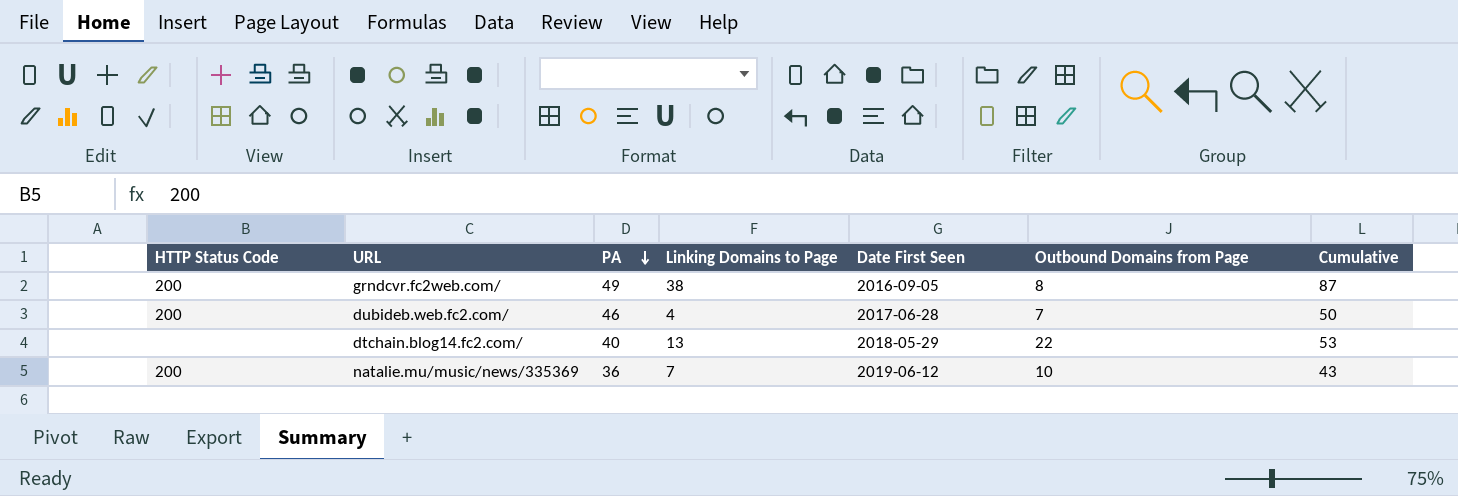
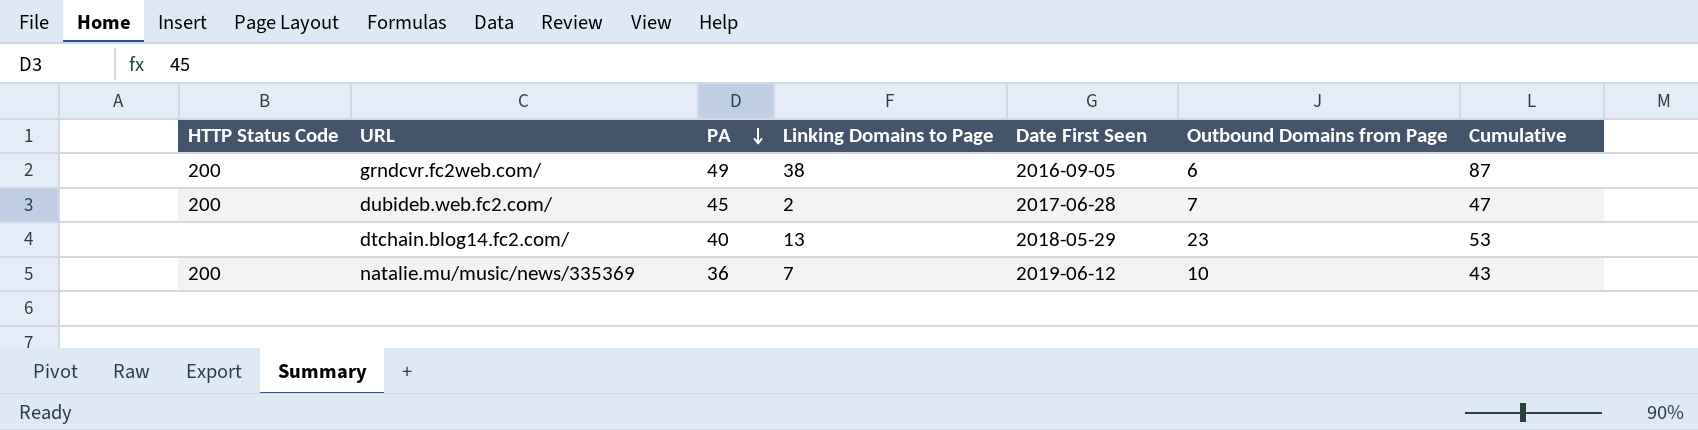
grndcvr.fc2web.com/ | Outbound Domains from Page: 8 -> 6
dubideb.web.fc2.com/ | PA: 46 -> 45
dubideb.web.fc2.com/ | Linking Domains to Page: 4 -> 2
dubideb.web.fc2.com/ | Cumulative: 50 -> 47
dtchain.blog14.fc2.com/ | Outbound Domains from Page: 22 -> 23

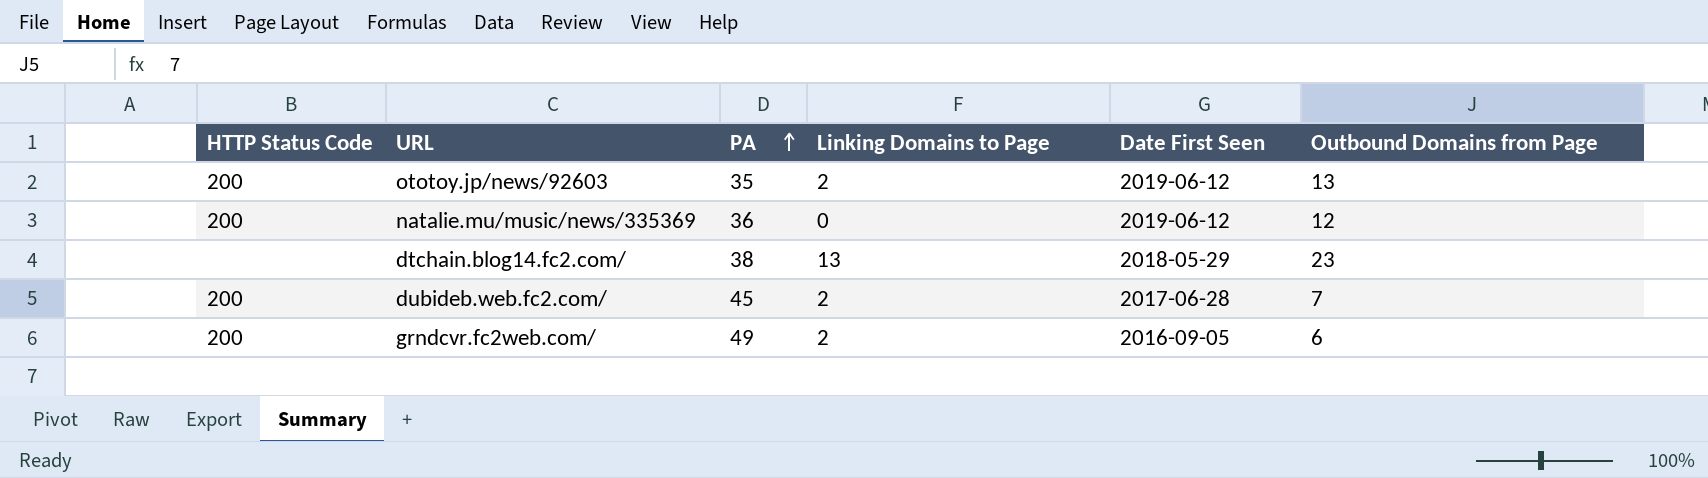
row order: PA descending -> PA ascending
column Cumulative | formula: [PA] + [Linking Domains to Page] -> none
row ototoy.jp/news/92603: none -> 200 | 35 | 2 | 2019-06-12 | 13
natalie.mu/music/news/335369 | Linking Domains to Page: 7 -> 0
natalie.mu/music/news/335369 | Outbound Domains from Page: 10 -> 12
dtchain.blog14.fc2.com/ | PA: 40 -> 38
grndcvr.fc2web.com/ | Linking Domains to Page: 38 -> 2

